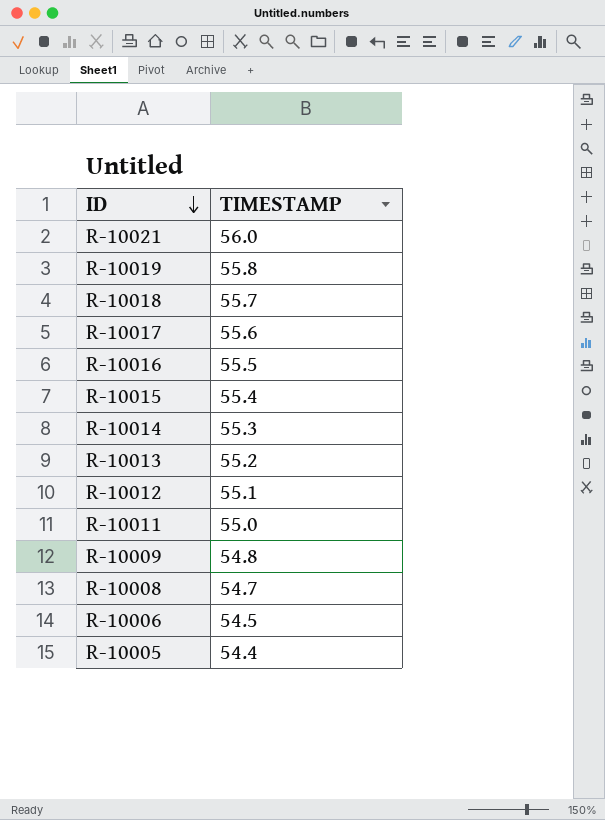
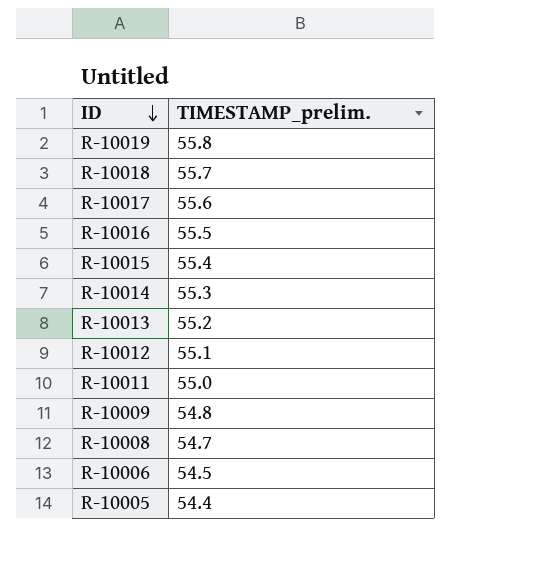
column name: TIMESTAMP -> TIMESTAMP_prelim.
row R-10021: 56.0 -> none

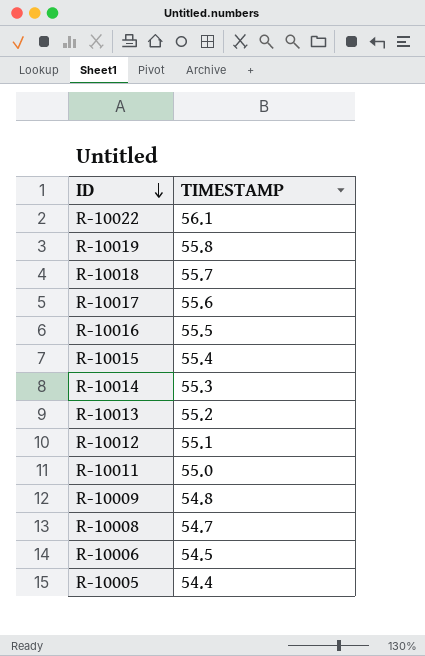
column name: TIMESTAMP_prelim. -> TIMESTAMP
row R-10022: none -> 56.1

